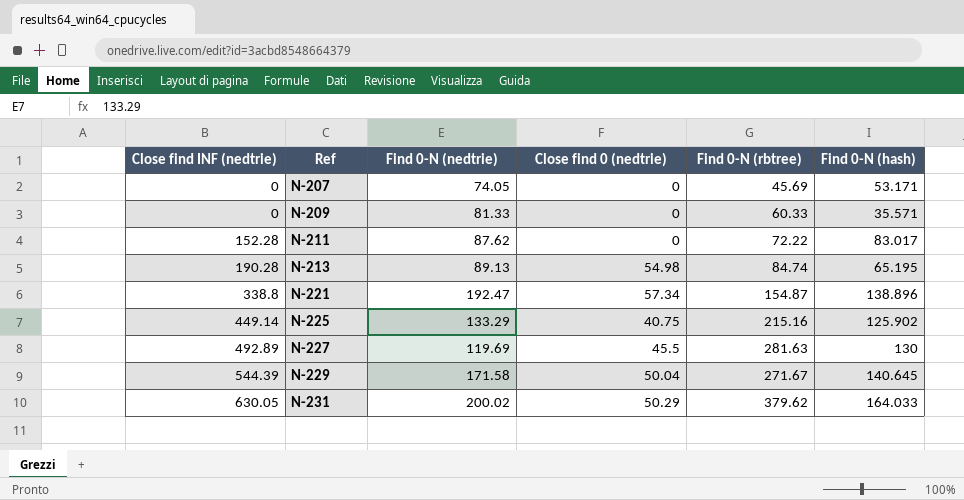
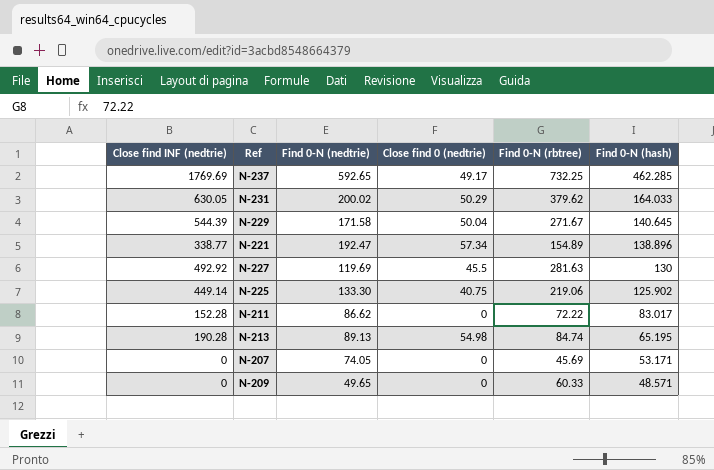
row order: Close find INF (nedtrie) ascending -> Find 0-N (hash) descending
row N-237: none -> 1769.69 | 592.65 | 49.17 | 732.25 | 462.285
N-221 | Close find INF (nedtrie): 338.8 -> 338.77
N-221 | Find 0-N (rbtree): 154.87 -> 154.89
N-227 | Close find INF (nedtrie): 492.89 -> 492.92
N-225 | Find 0-N (nedtrie): 133.29 -> 133.30
N-225 | Find 0-N (rbtree): 215.16 -> 219.06
N-211 | Find 0-N (nedtrie): 87.62 -> 86.62
N-209 | Find 0-N (nedtrie): 81.33 -> 49.65
N-209 | Find 0-N (hash): 35.571 -> 48.571

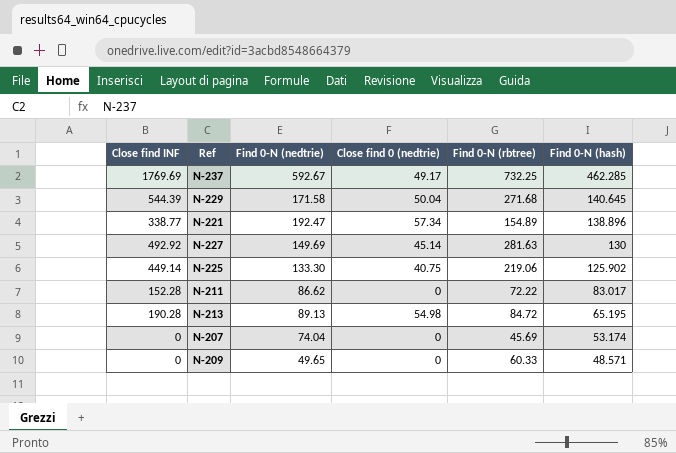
column name: Close find INF (nedtrie) -> Close find INF
row N-231: 630.05 | 200.02 | 50.29 | 379.62 | 164.033 -> none
N-237 | Find 0-N (nedtrie): 592.65 -> 592.67
N-229 | Find 0-N (rbtree): 271.67 -> 271.68
N-227 | Find 0-N (nedtrie): 119.69 -> 149.69
N-227 | Close find 0 (nedtrie): 45.5 -> 45.14
N-213 | Find 0-N (rbtree): 84.74 -> 84.72
N-207 | Find 0-N (nedtrie): 74.05 -> 74.04
N-207 | Find 0-N (hash): 53.171 -> 53.174

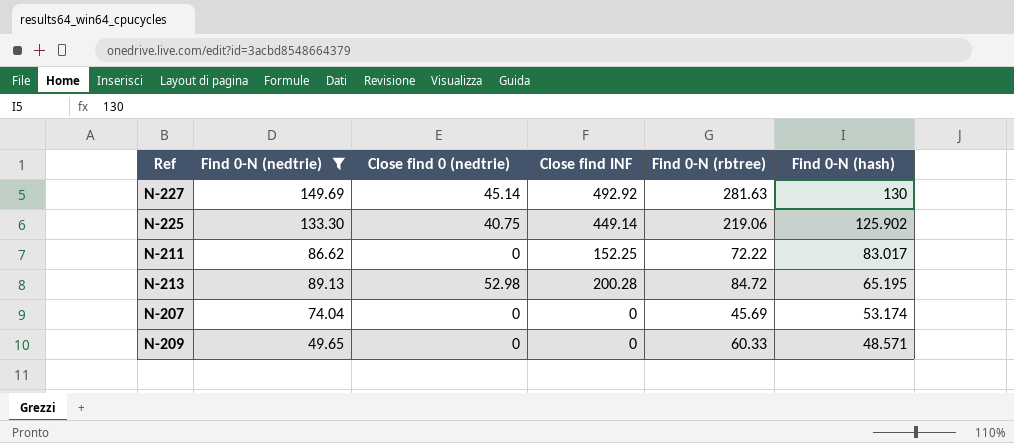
filter: none -> Find 0-N (nedtrie) <= 149.69
column Close find INF | position: 1 -> 4
N-211 | Close find INF: 152.28 -> 152.25
N-213 | Close find 0 (nedtrie): 54.98 -> 52.98
N-213 | Close find INF: 190.28 -> 200.28

